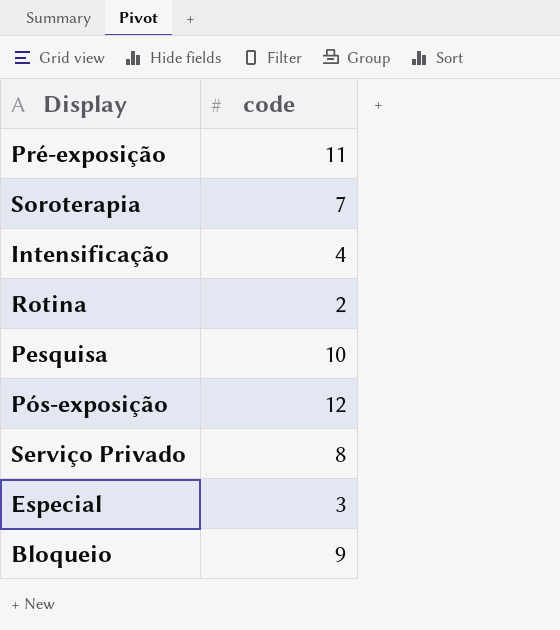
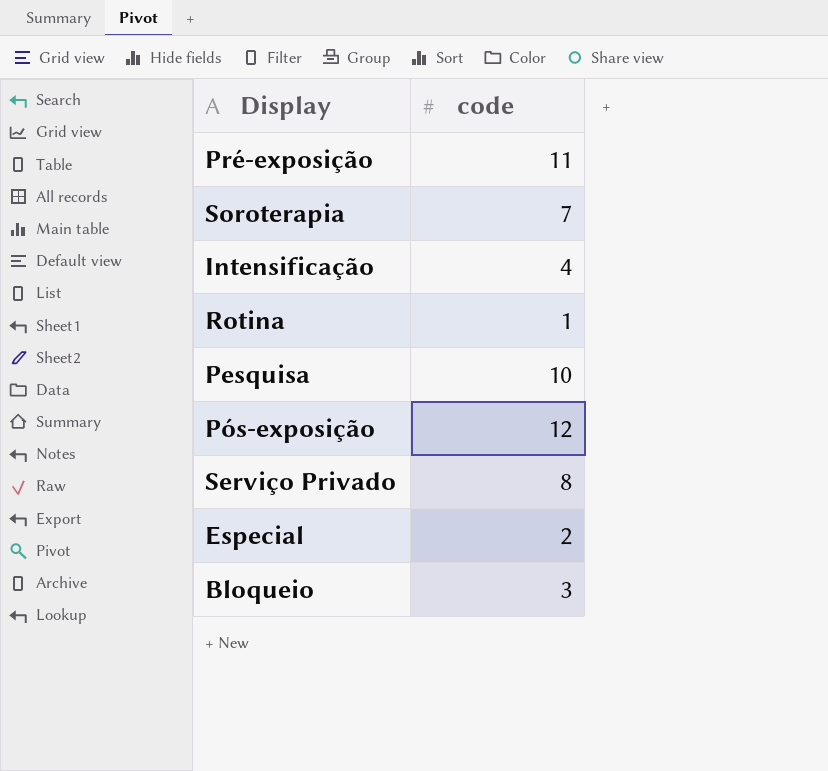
Rotina | code: 2 -> 1
Especial | code: 3 -> 2
Bloqueio | code: 9 -> 3

